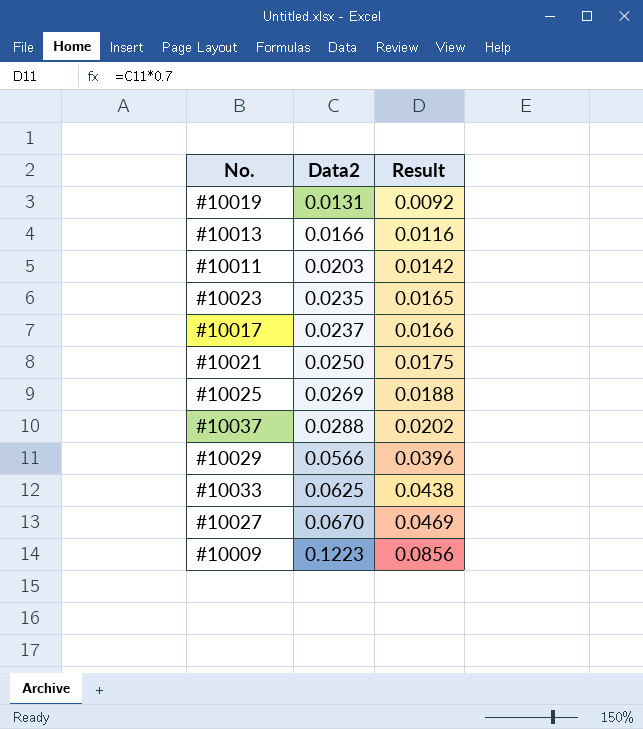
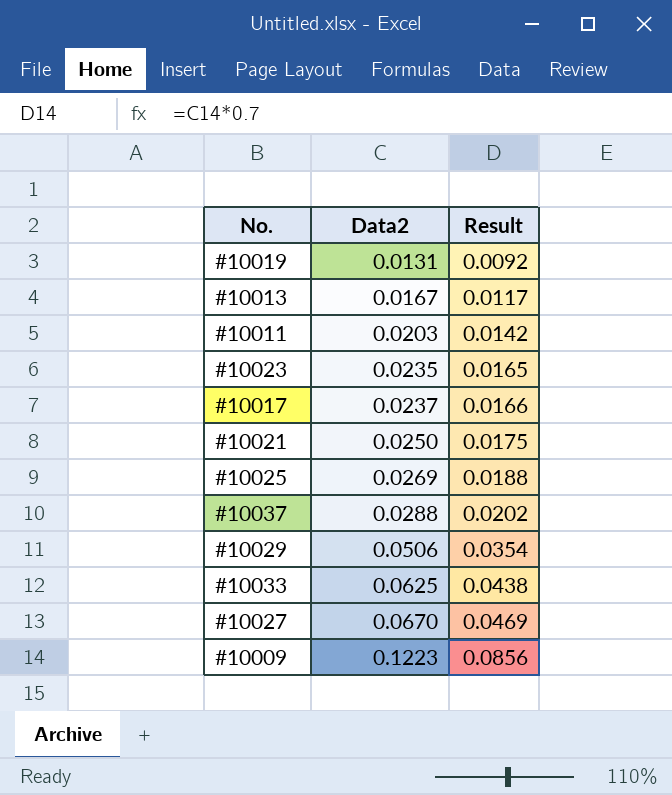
#10013 | Data2: 0.0166 -> 0.0167
#10013 | Result: 0.0116 -> 0.0117
#10029 | Data2: 0.0566 -> 0.0506
#10029 | Result: 0.0396 -> 0.0354

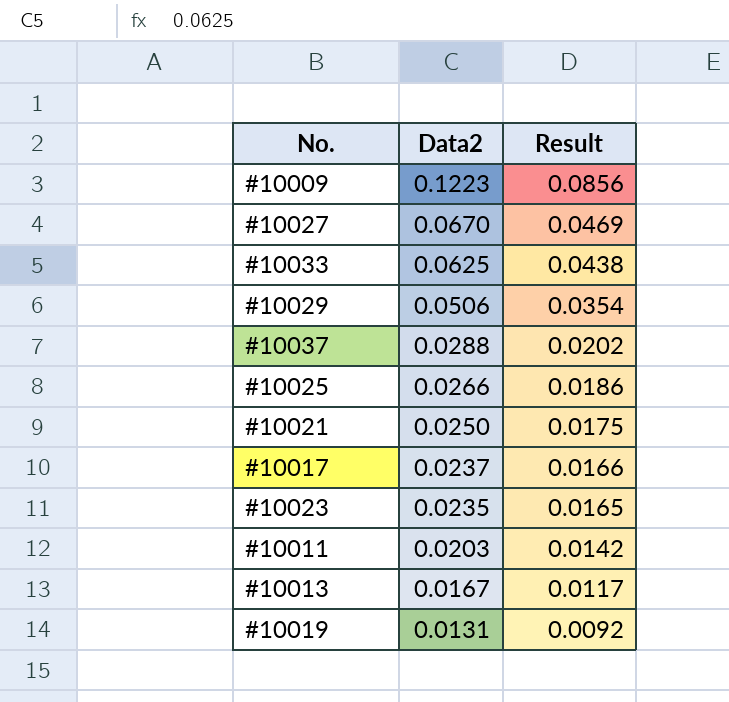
row order: Data2 ascending -> Data2 descending
#10025 | Data2: 0.0269 -> 0.0266
#10025 | Result: 0.0188 -> 0.0186

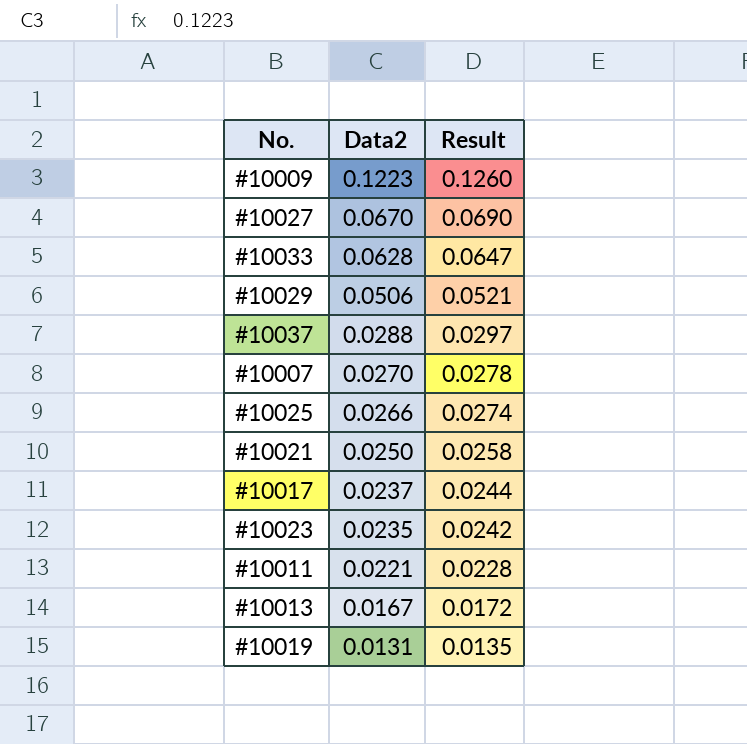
column Result | formula: [Data2] * 0.7 -> [Data2] * 1.03
#10033 | Data2: 0.0625 -> 0.0628
row #10007: none -> 0.0270 | 0.0278
#10011 | Data2: 0.0203 -> 0.0221

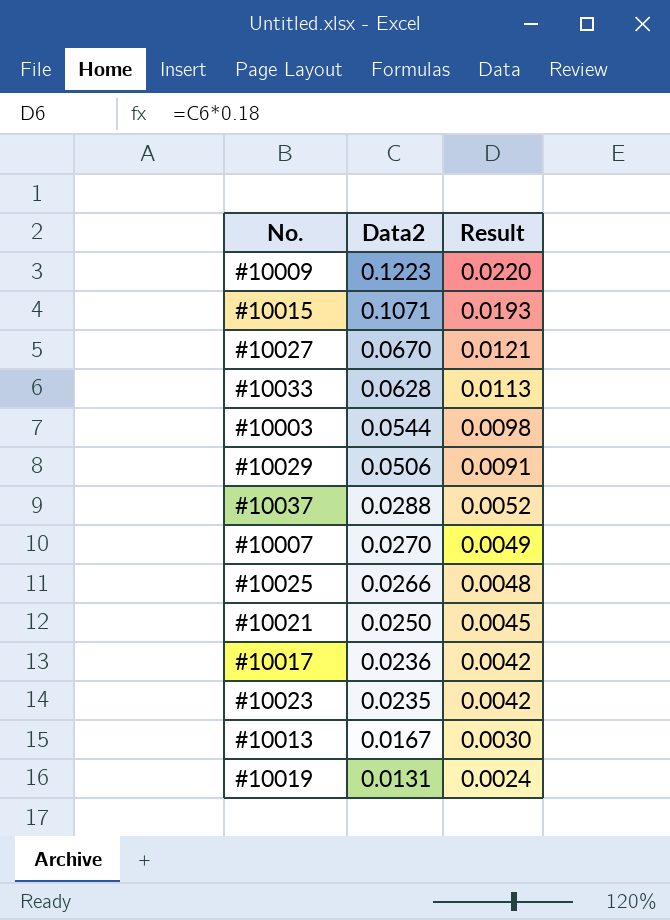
column Result | formula: [Data2] * 1.03 -> [Data2] * 0.18
row #10011: 0.0221 | 0.0228 -> none
row #10015: none -> 0.1071 | 0.0193
row #10003: none -> 0.0544 | 0.0098
#10017 | Data2: 0.0237 -> 0.0236

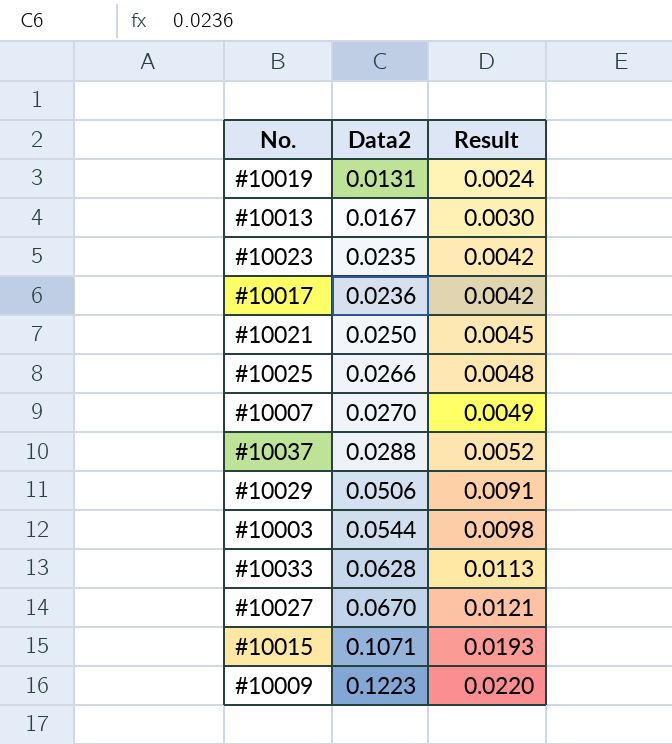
row order: Data2 descending -> Data2 ascending

